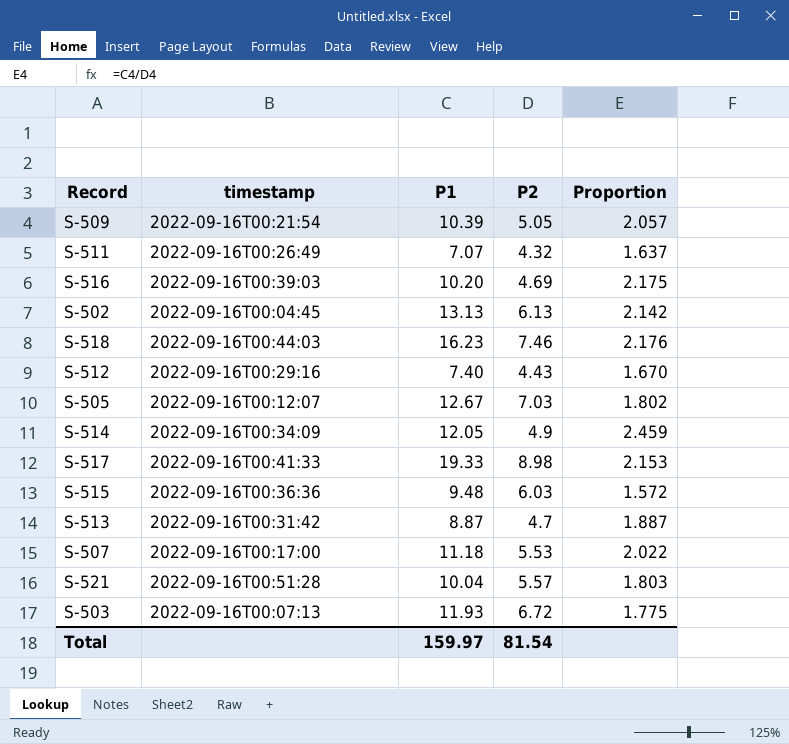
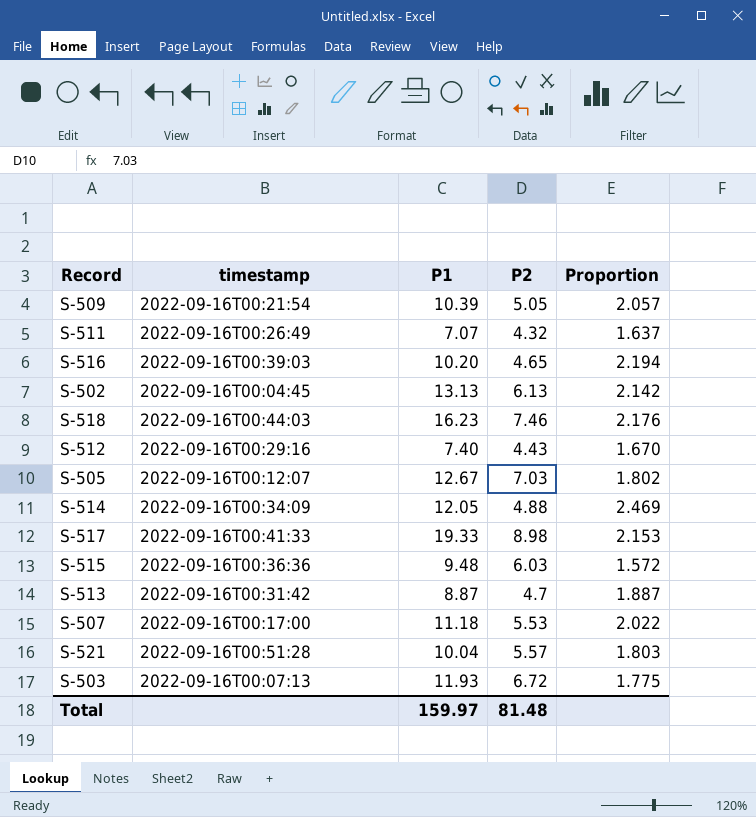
S-516 | P2: 4.69 -> 4.65
S-516 | Proportion: 2.175 -> 2.194
S-514 | P2: 4.9 -> 4.88
S-514 | Proportion: 2.459 -> 2.469
Total | P2: 81.54 -> 81.48

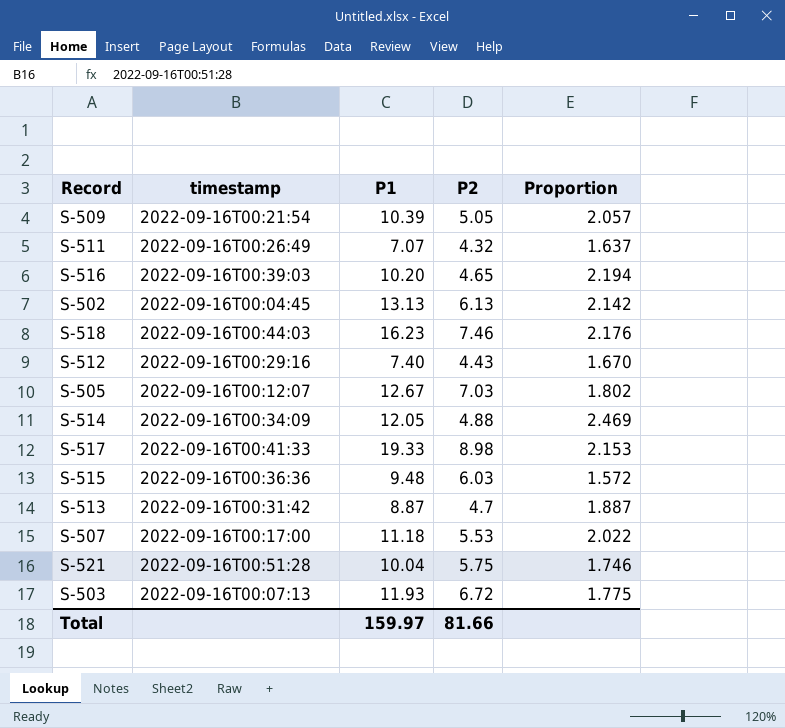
S-521 | P2: 5.57 -> 5.75
S-521 | Proportion: 1.803 -> 1.746
Total | P2: 81.48 -> 81.66

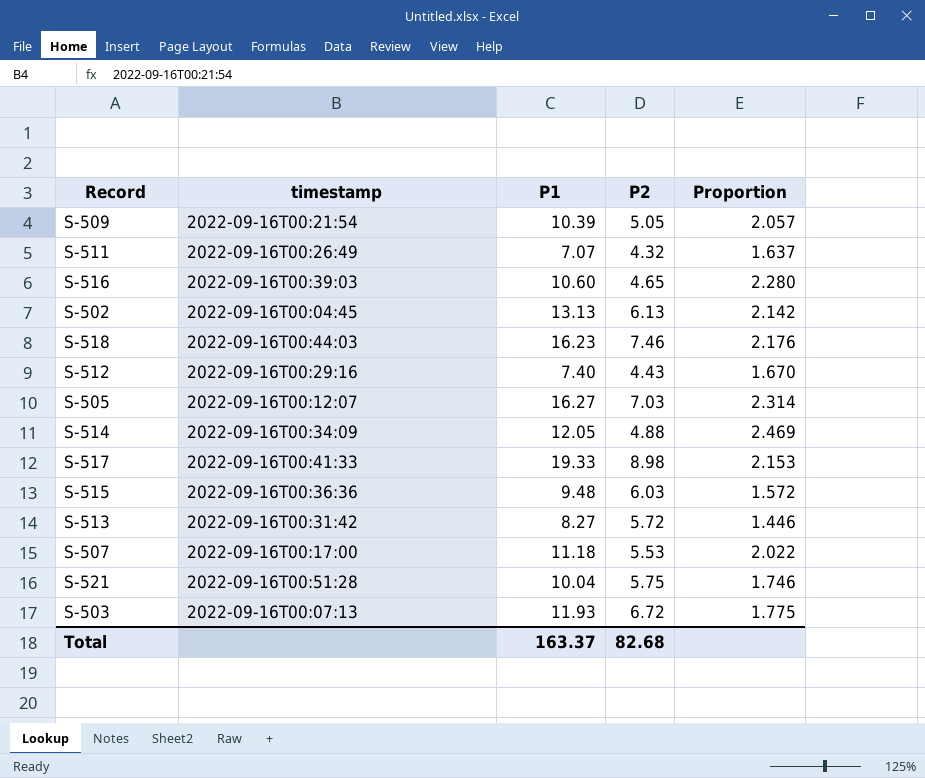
S-516 | P1: 10.20 -> 10.60
S-516 | Proportion: 2.194 -> 2.280
S-505 | P1: 12.67 -> 16.27
S-505 | Proportion: 1.802 -> 2.314
S-513 | P1: 8.87 -> 8.27
S-513 | P2: 4.7 -> 5.72
S-513 | Proportion: 1.887 -> 1.446
Total | P1: 159.97 -> 163.37
Total | P2: 81.66 -> 82.68

